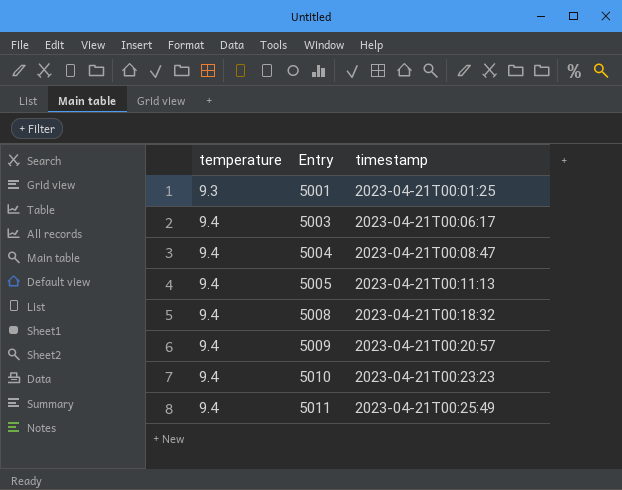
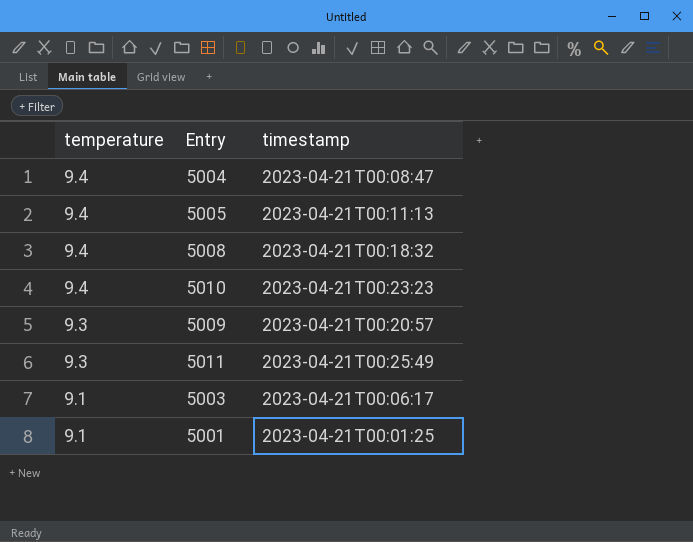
row order: temperature ascending -> temperature descending
5009 | temperature: 9.4 -> 9.3
5011 | temperature: 9.4 -> 9.3
5003 | temperature: 9.4 -> 9.1
5001 | temperature: 9.3 -> 9.1

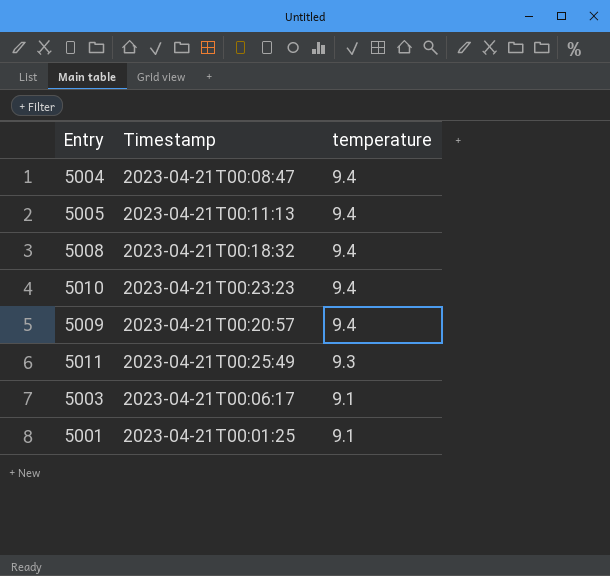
column name: timestamp -> Timestamp
column temperature | position: 1 -> 3
5009 | temperature: 9.3 -> 9.4

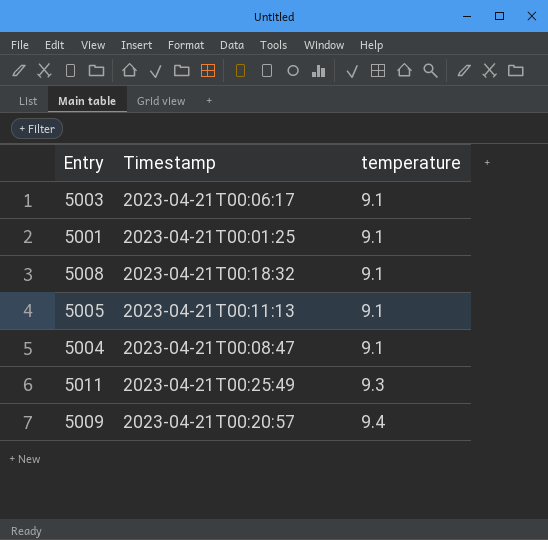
row order: temperature descending -> temperature ascending
row 5010: 2023-04-21T00:23:23 | 9.4 -> none
5008 | temperature: 9.4 -> 9.1
5005 | temperature: 9.4 -> 9.1
5004 | temperature: 9.4 -> 9.1

